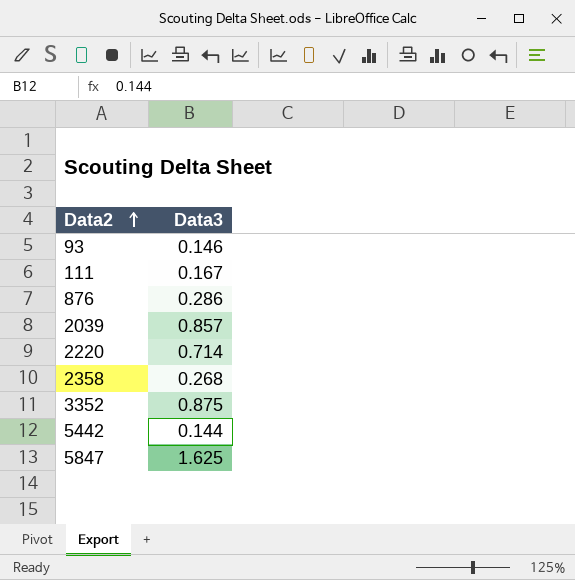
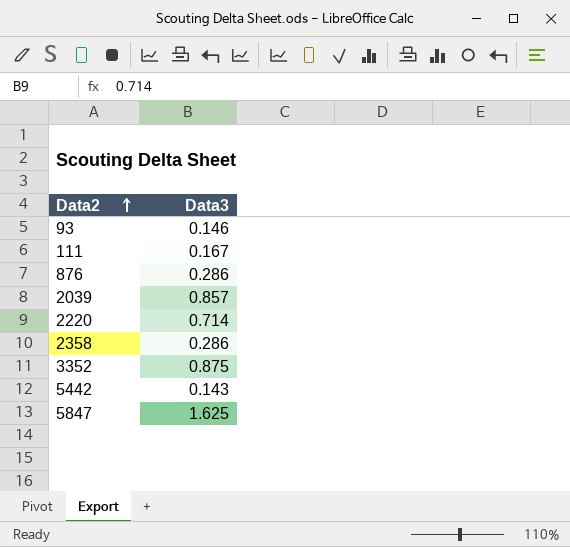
2358 | Data3: 0.268 -> 0.286
5442 | Data3: 0.144 -> 0.143

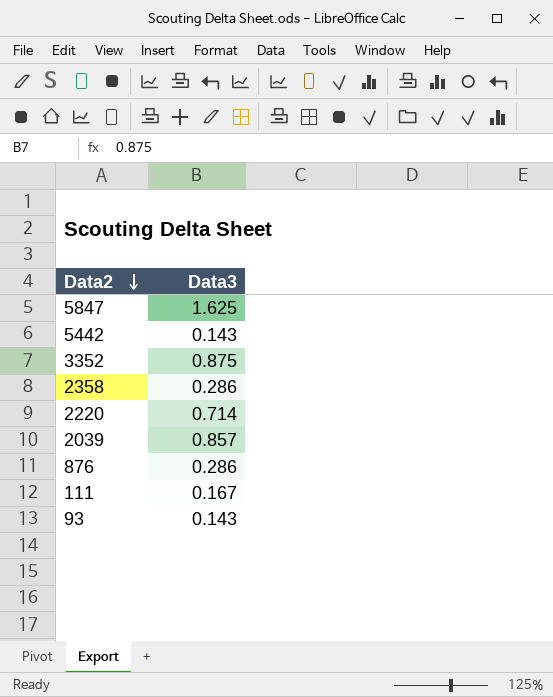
row order: Data2 ascending -> Data2 descending
93 | Data3: 0.146 -> 0.143

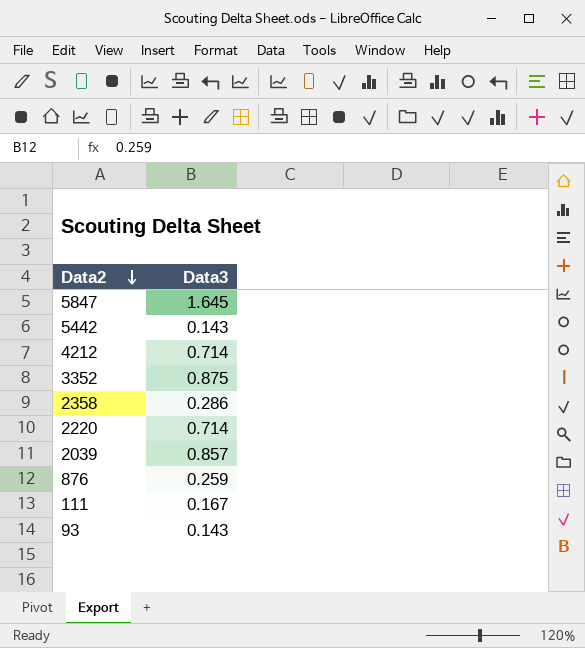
5847 | Data3: 1.625 -> 1.645
row 4212: none -> 0.714
876 | Data3: 0.286 -> 0.259

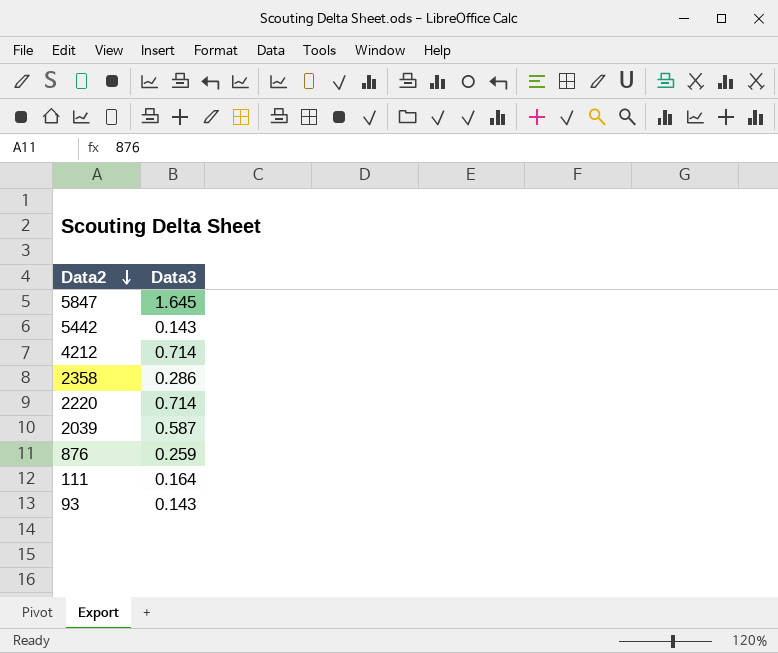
row 3352: 0.875 -> none
2039 | Data3: 0.857 -> 0.587
111 | Data3: 0.167 -> 0.164

